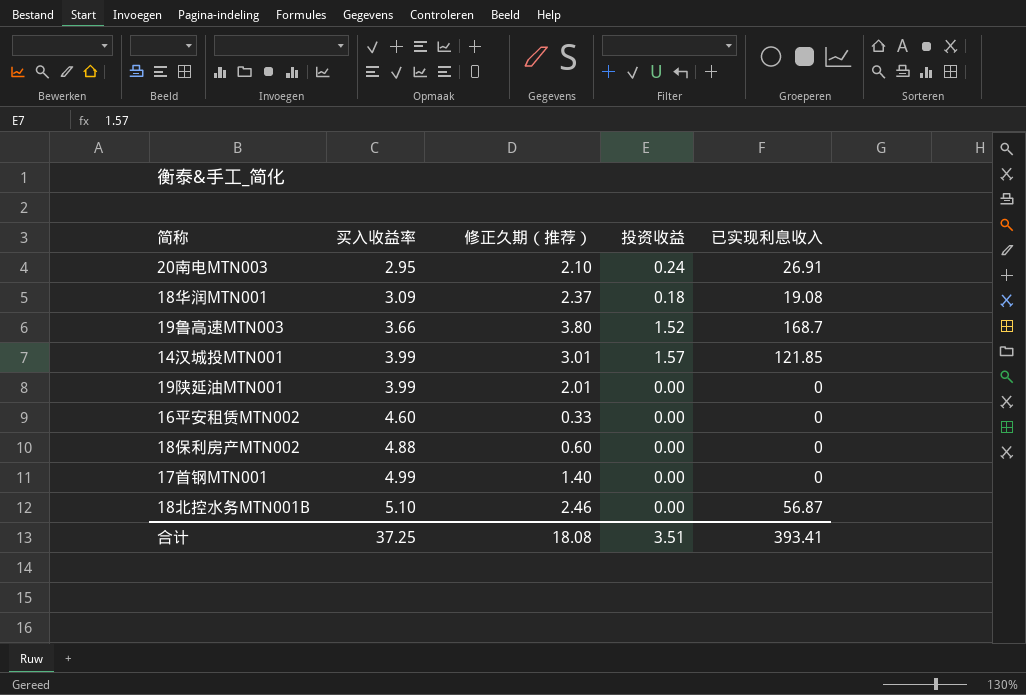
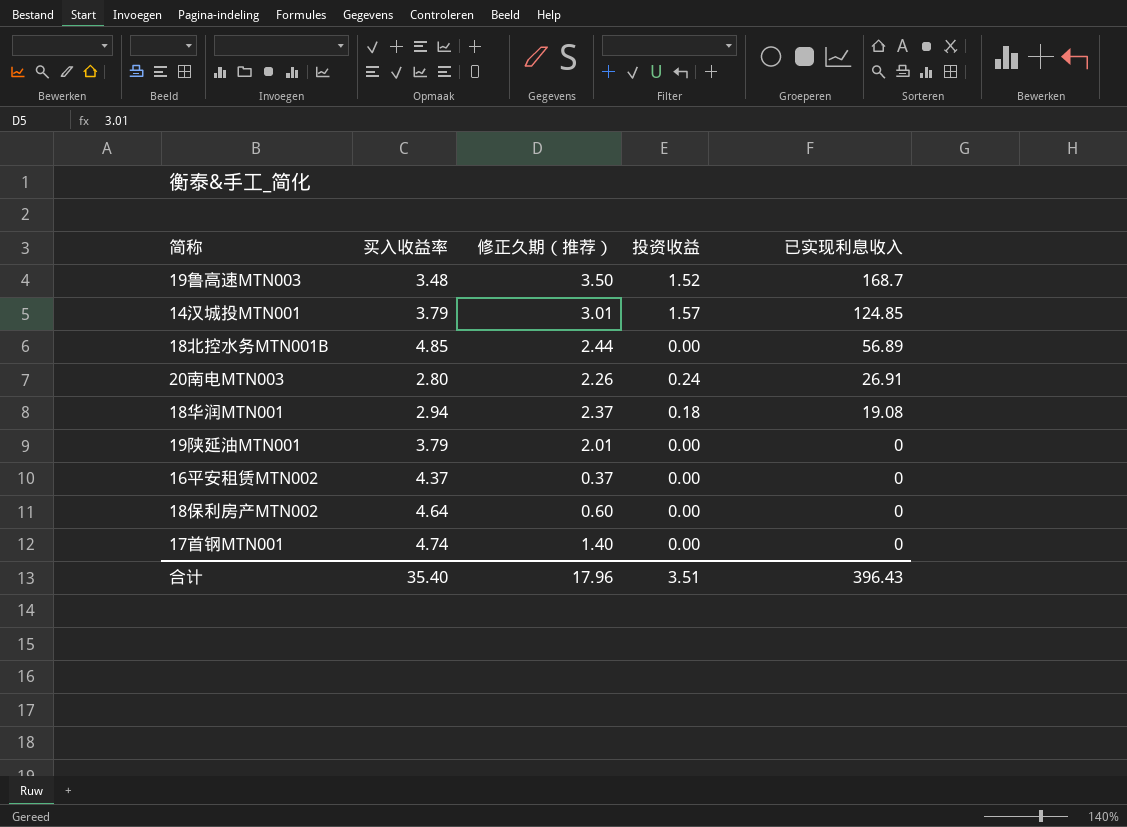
row order: 买入收益率 ascending -> 已实现利息收入 descending
19鲁高速MTN003 | 买入收益率: 3.66 -> 3.48
19鲁高速MTN003 | 修正久期（推荐）: 3.80 -> 3.50
14汉城投MTN001 | 买入收益率: 3.99 -> 3.79
14汉城投MTN001 | 已实现利息收入: 121.85 -> 124.85
18北控水务MTN001B | 买入收益率: 5.10 -> 4.85
18北控水务MTN001B | 修正久期（推荐）: 2.46 -> 2.44
18北控水务MTN001B | 已实现利息收入: 56.87 -> 56.89
20南电MTN003 | 买入收益率: 2.95 -> 2.80
20南电MTN003 | 修正久期（推荐）: 2.10 -> 2.26
18华润MTN001 | 买入收益率: 3.09 -> 2.94
19陕延油MTN001 | 买入收益率: 3.99 -> 3.79
16平安租赁MTN002 | 买入收益率: 4.60 -> 4.37
16平安租赁MTN002 | 修正久期（推荐）: 0.33 -> 0.37
18保利房产MTN002 | 买入收益率: 4.88 -> 4.64
17首钢MTN001 | 买入收益率: 4.99 -> 4.74
合计 | 买入收益率: 37.25 -> 35.40
合计 | 修正久期（推荐）: 18.08 -> 17.96
合计 | 已实现利息收入: 393.41 -> 396.43

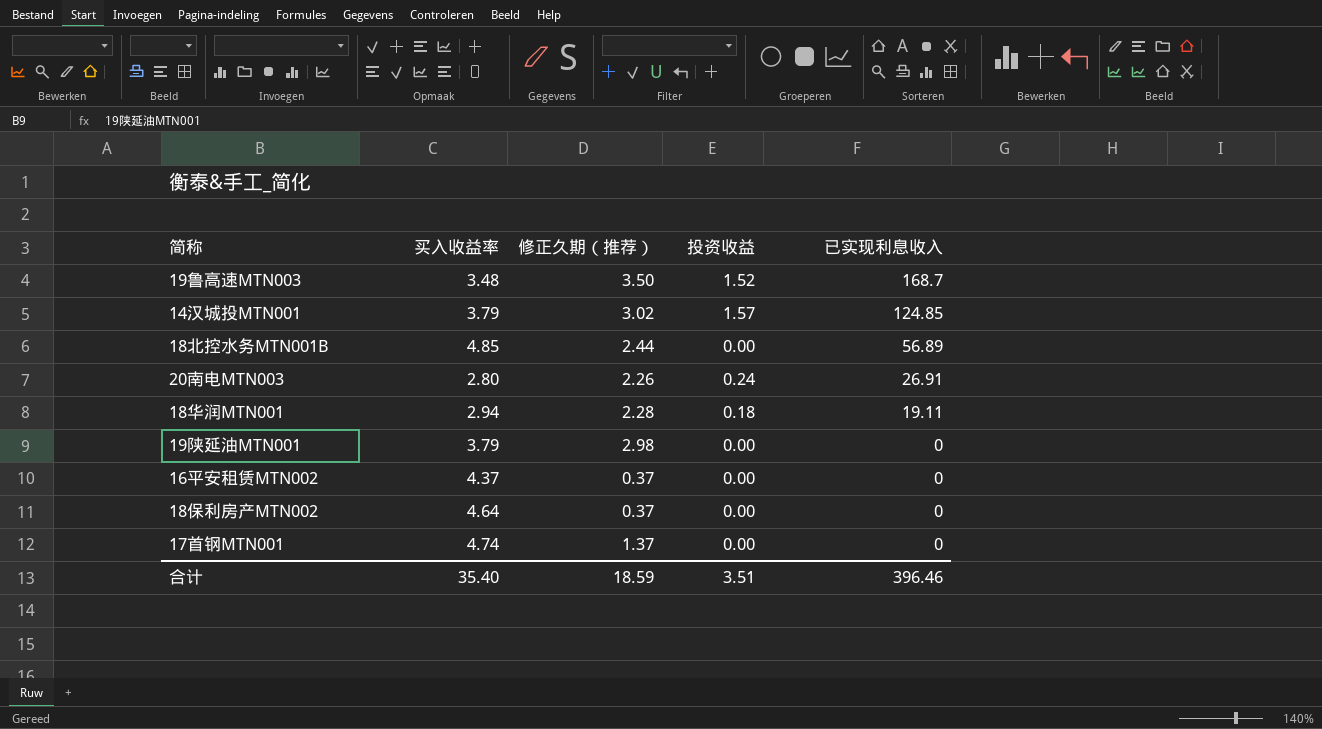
14汉城投MTN001 | 修正久期（推荐）: 3.01 -> 3.02
18华润MTN001 | 修正久期（推荐）: 2.37 -> 2.28
18华润MTN001 | 已实现利息收入: 19.08 -> 19.11
19陕延油MTN001 | 修正久期（推荐）: 2.01 -> 2.98
18保利房产MTN002 | 修正久期（推荐）: 0.60 -> 0.37
17首钢MTN001 | 修正久期（推荐）: 1.40 -> 1.37
合计 | 修正久期（推荐）: 17.96 -> 18.59
合计 | 已实现利息收入: 396.43 -> 396.46

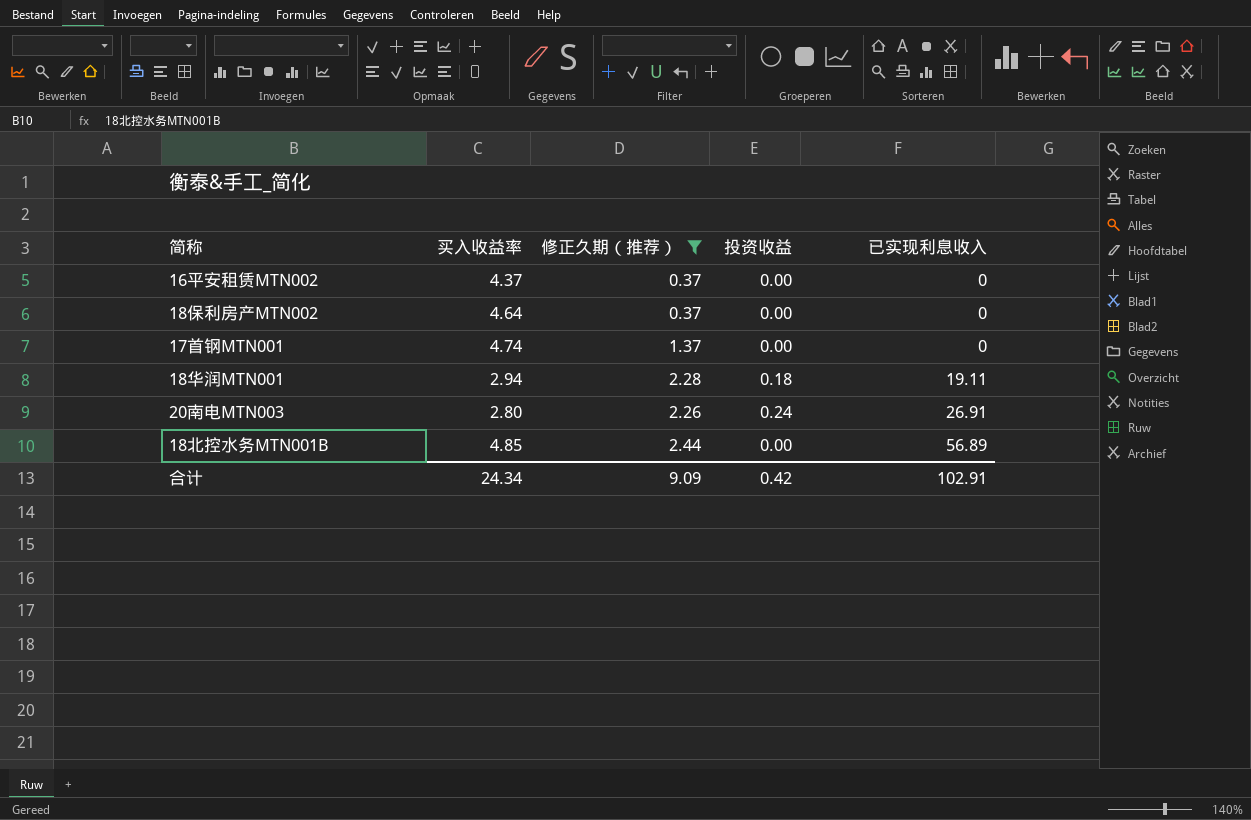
filter: none -> 修正久期（推荐） <= 2.44
row order: 已实现利息收入 descending -> 已实现利息收入 ascending
合计 | 买入收益率: 35.40 -> 24.34
合计 | 修正久期（推荐）: 18.59 -> 9.09
合计 | 投资收益: 3.51 -> 0.42
合计 | 已实现利息收入: 396.46 -> 102.91

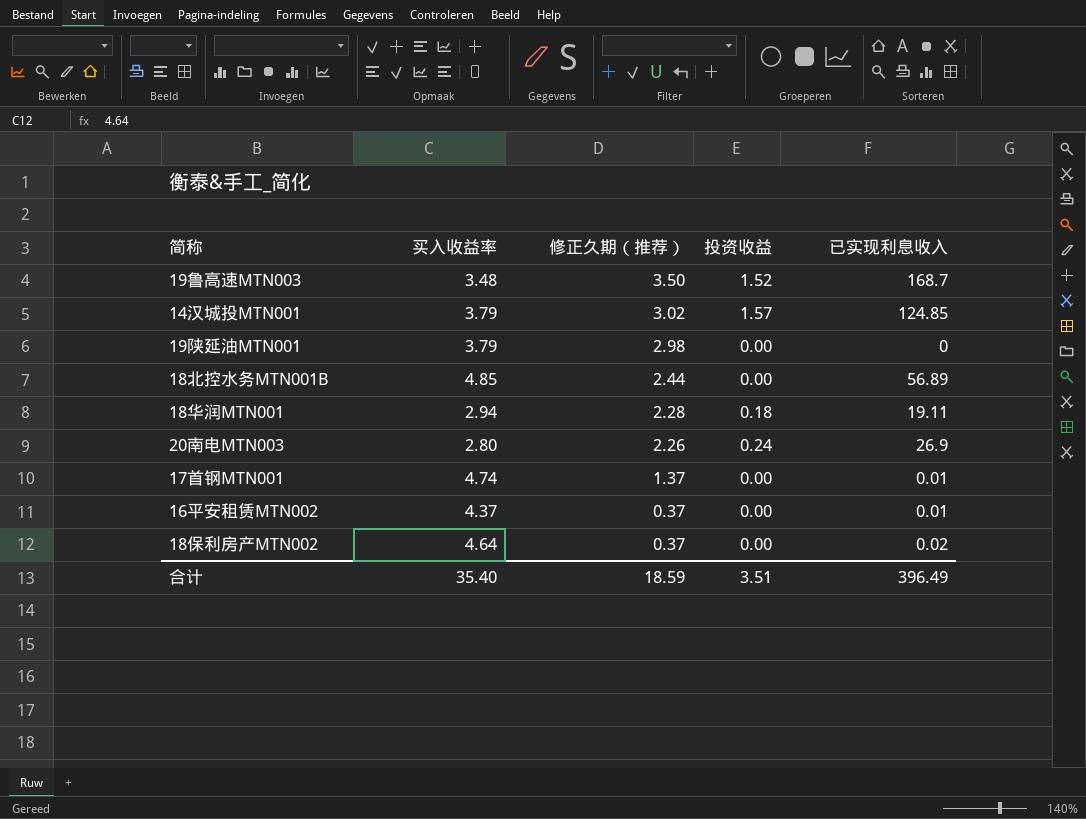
filter: 修正久期（推荐） <= 2.44 -> none
row order: 已实现利息收入 ascending -> 修正久期（推荐） descending
20南电MTN003 | 已实现利息收入: 26.91 -> 26.9
17首钢MTN001 | 已实现利息收入: 0 -> 0.01
16平安租赁MTN002 | 已实现利息收入: 0 -> 0.01
18保利房产MTN002 | 已实现利息收入: 0 -> 0.02
合计 | 买入收益率: 24.34 -> 35.40
合计 | 修正久期（推荐）: 9.09 -> 18.59
合计 | 投资收益: 0.42 -> 3.51
合计 | 已实现利息收入: 102.91 -> 396.49

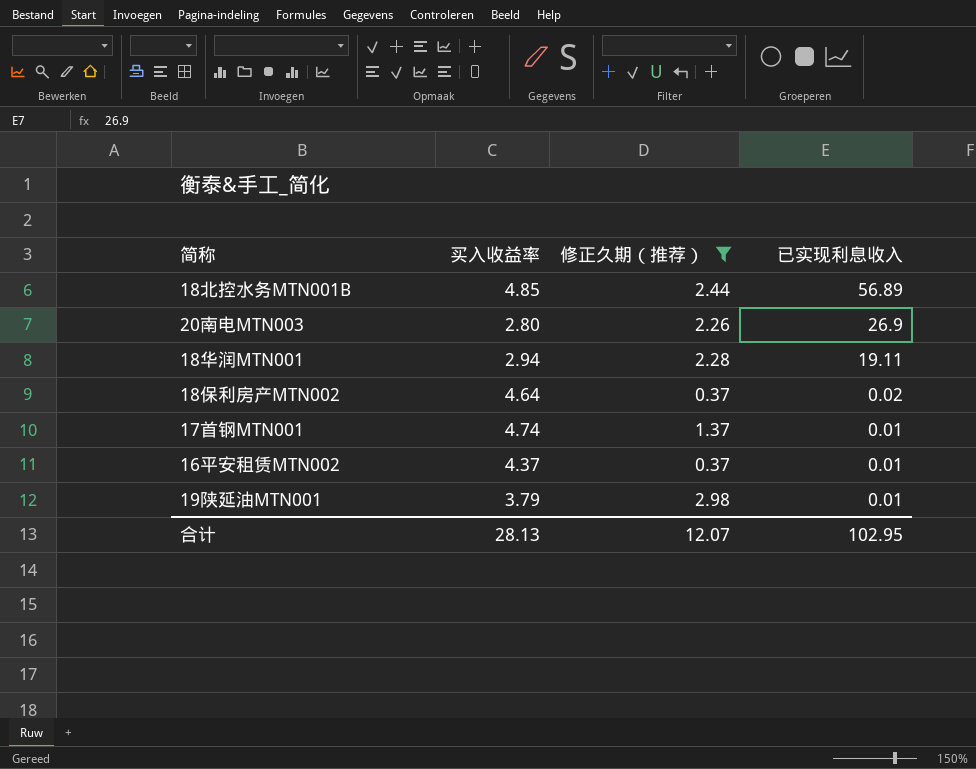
filter: none -> 修正久期（推荐） <= 2.98
row order: 修正久期（推荐） descending -> 已实现利息收入 descending
column 投资收益 | position: 4 -> none
19陕延油MTN001 | 已实现利息收入: 0 -> 0.01
合计 | 买入收益率: 35.40 -> 28.13
合计 | 修正久期（推荐）: 18.59 -> 12.07
合计 | 已实现利息收入: 396.49 -> 102.95

